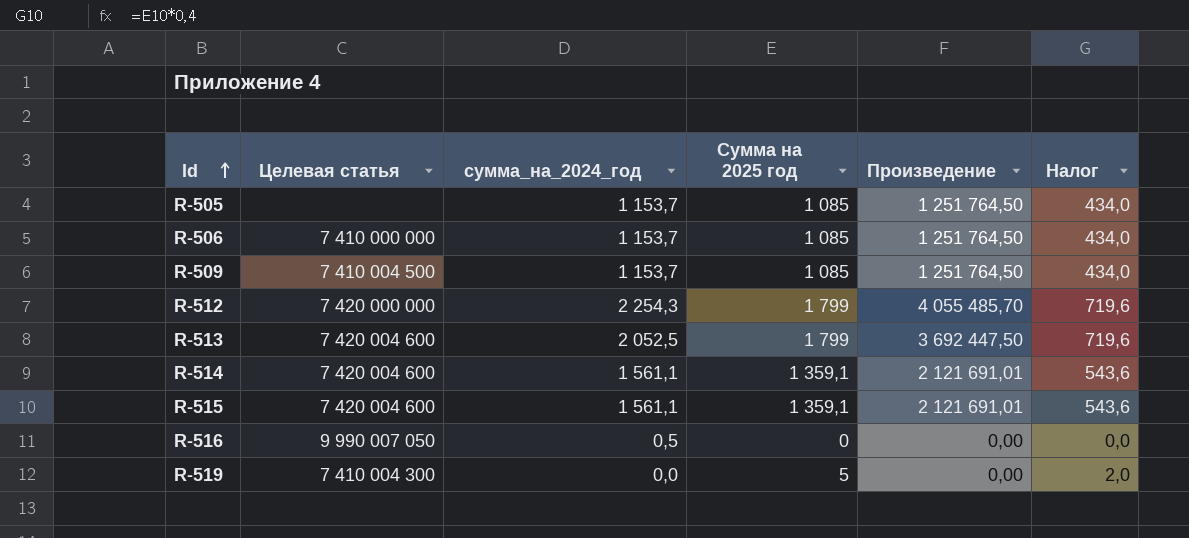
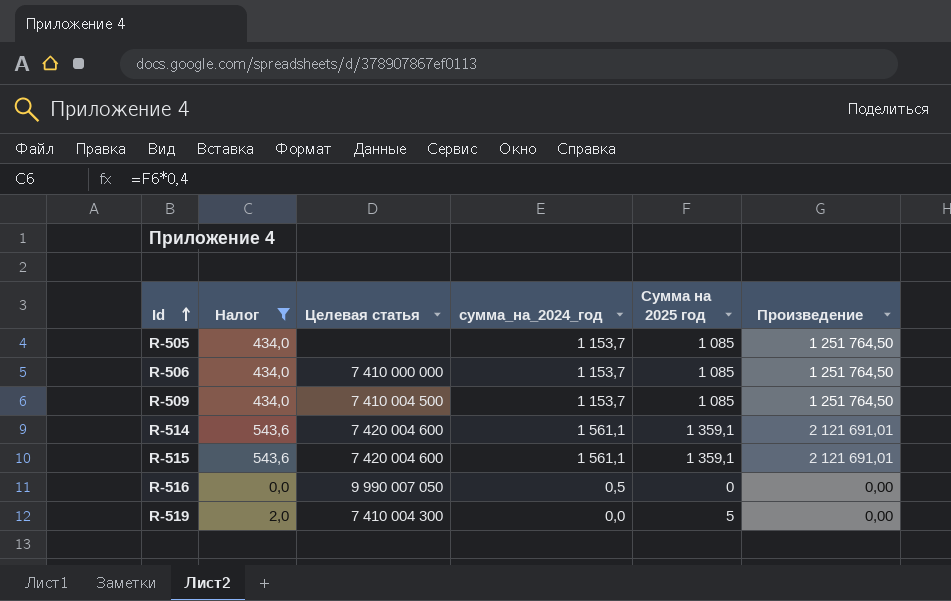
filter: none -> Налог != 719,6
column Налог | position: 6 -> 2

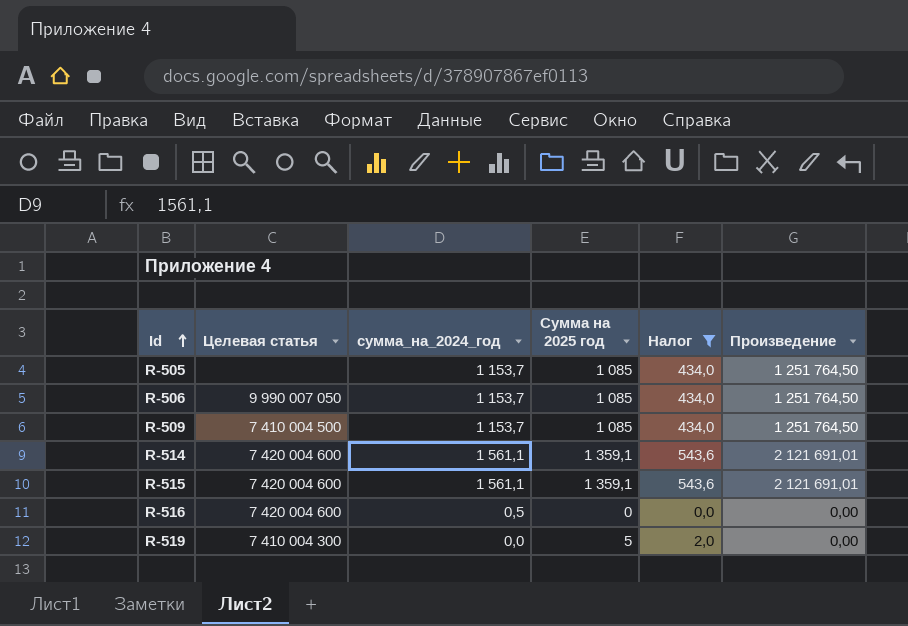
column Налог | position: 2 -> 5
R-506 | Целевая статья: 7 410 000 000 -> 9 990 007 050
R-516 | Целевая статья: 9 990 007 050 -> 7 420 004 600

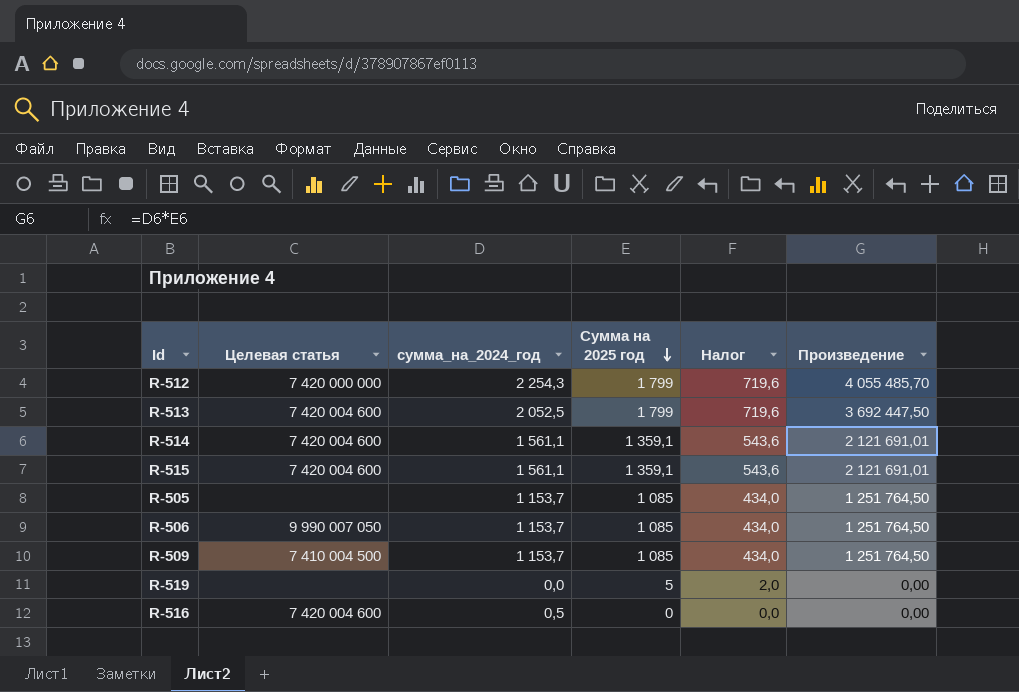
filter: Налог != 719,6 -> none
row order: Id ascending -> Сумма на 2025 год descending
R-519 | Целевая статья: 7 410 004 300 -> none

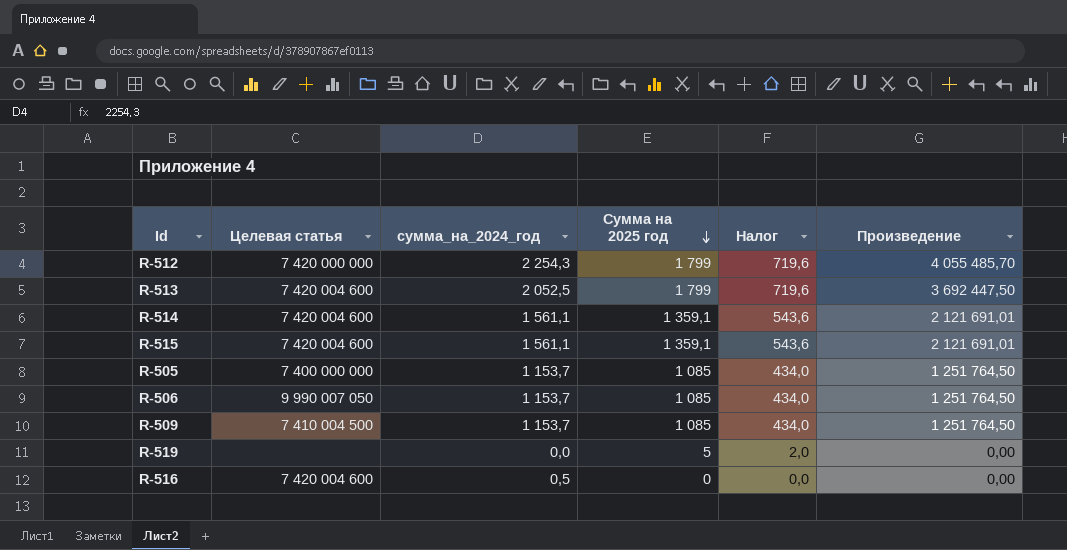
R-505 | Целевая статья: none -> 7 400 000 000

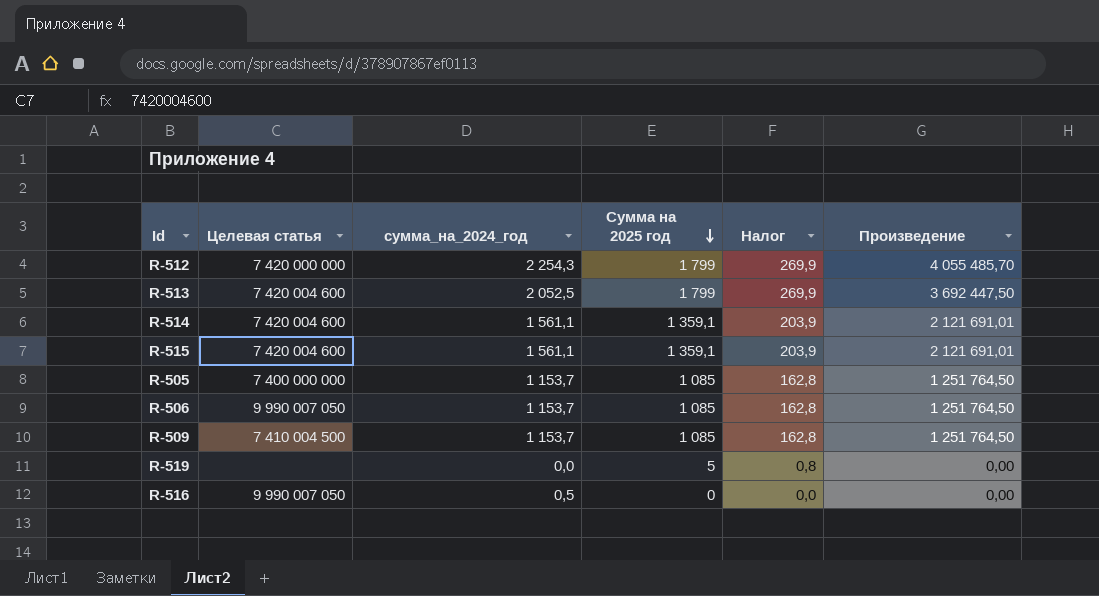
column Налог | formula: [Сумма на 2025 год] * 0,4 -> [Сумма на 2025 год] * 0,15
R-516 | Целевая статья: 7 420 004 600 -> 9 990 007 050

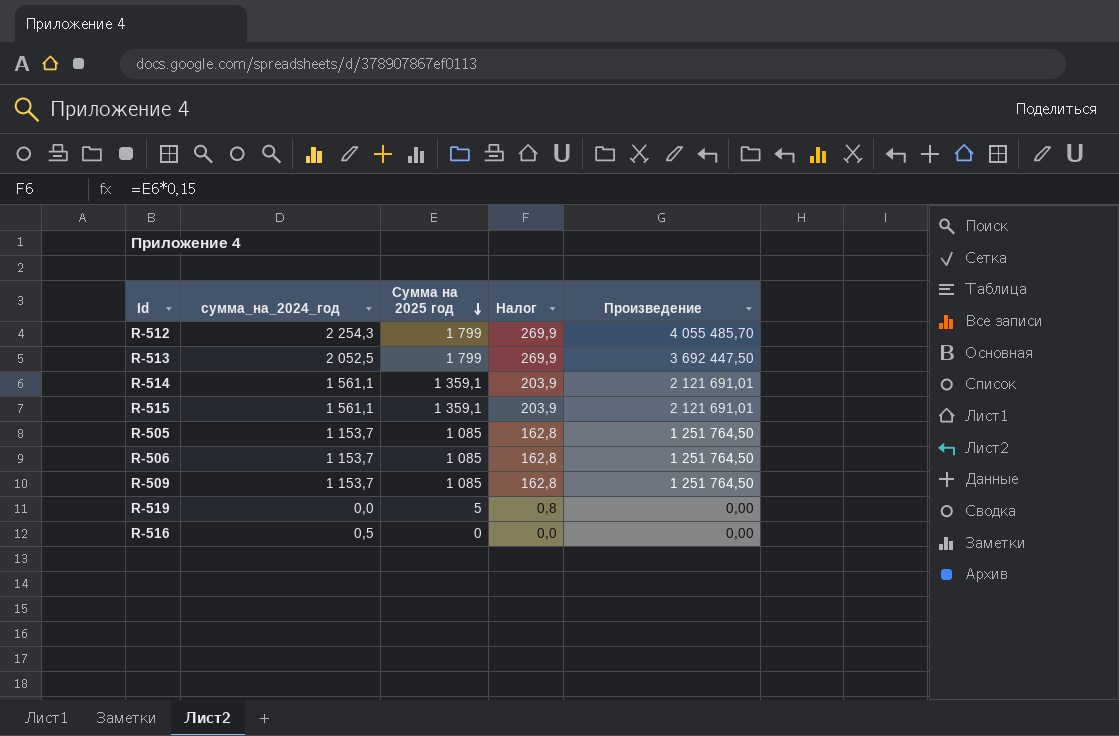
column Целевая статья | position: 2 -> none

